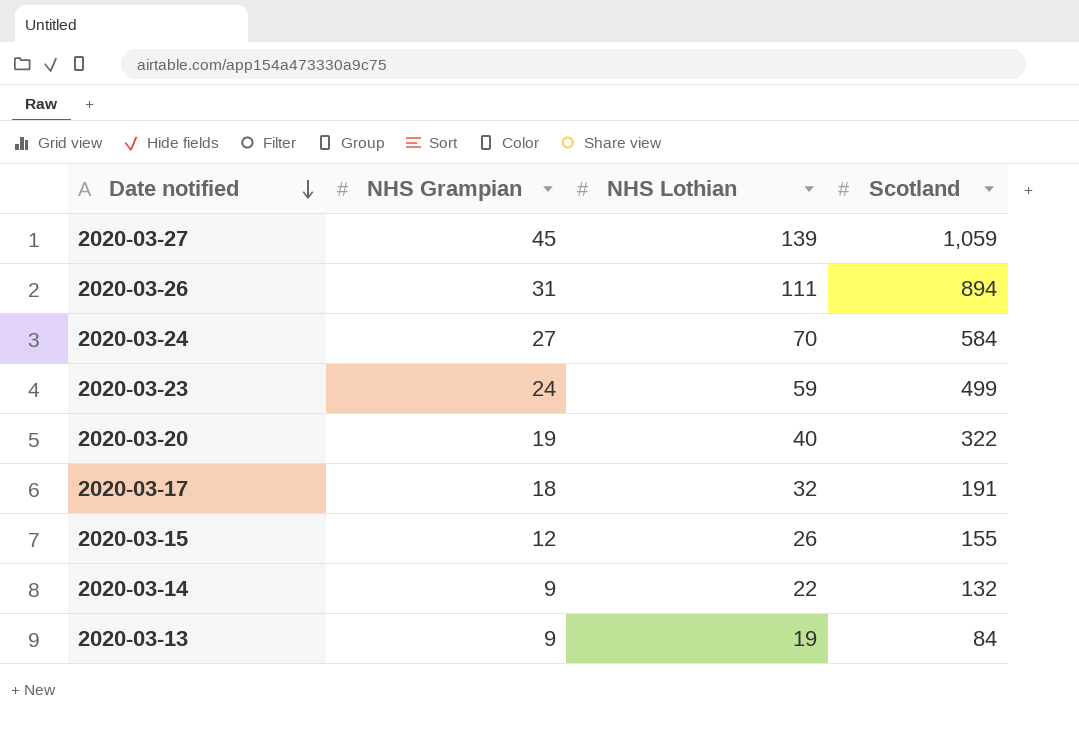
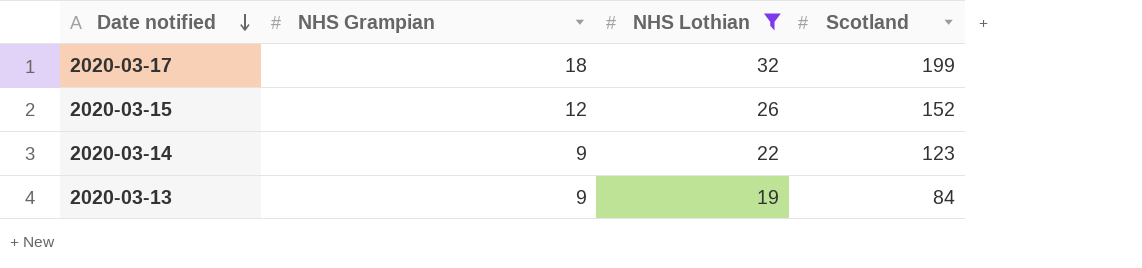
filter: none -> NHS Lothian <= 32
2020-03-17 | Scotland: 191 -> 199
2020-03-15 | Scotland: 155 -> 152
2020-03-14 | Scotland: 132 -> 123

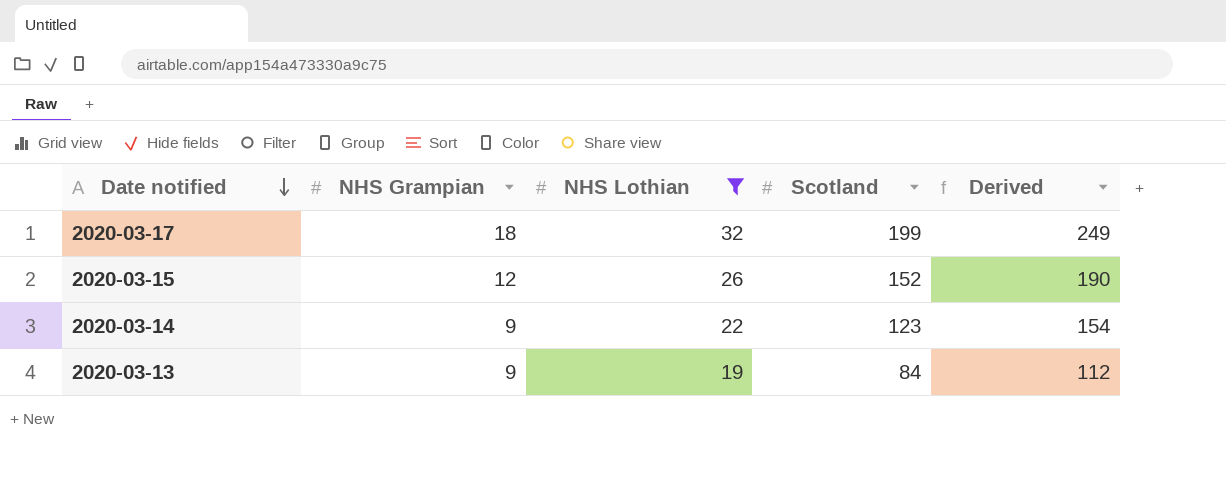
column Derived | formula: none -> [NHS Grampian] + [NHS Lothian] + [Scotland]

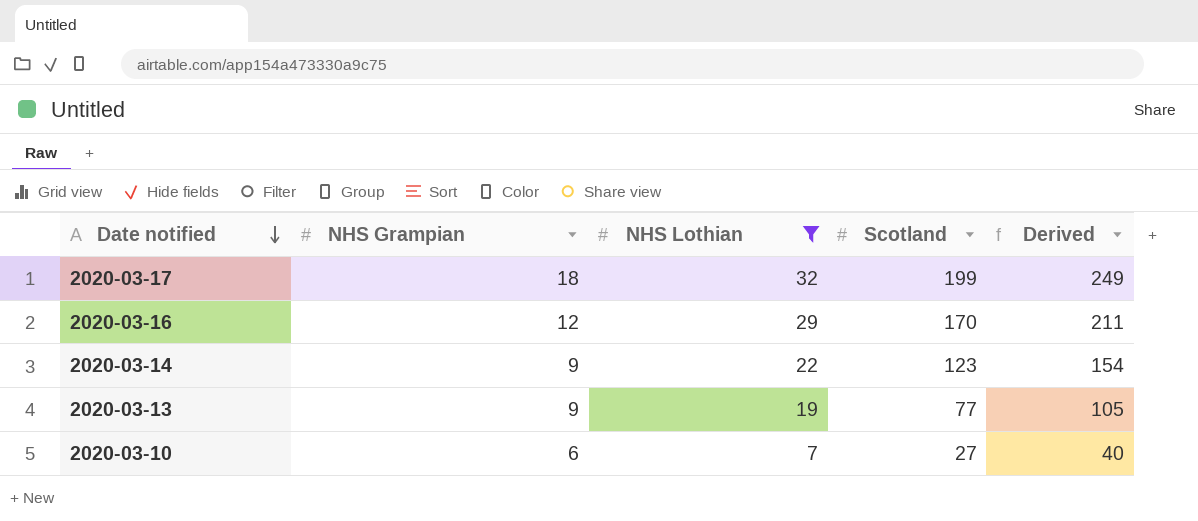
row 2020-03-15: 12 | 26 | 152 | 190 -> none
row 2020-03-16: none -> 12 | 29 | 170 | 211
2020-03-13 | Scotland: 84 -> 77
2020-03-13 | Derived: 112 -> 105
row 2020-03-10: none -> 6 | 7 | 27 | 40

